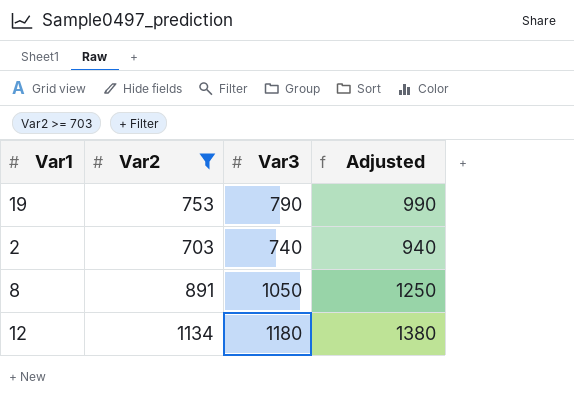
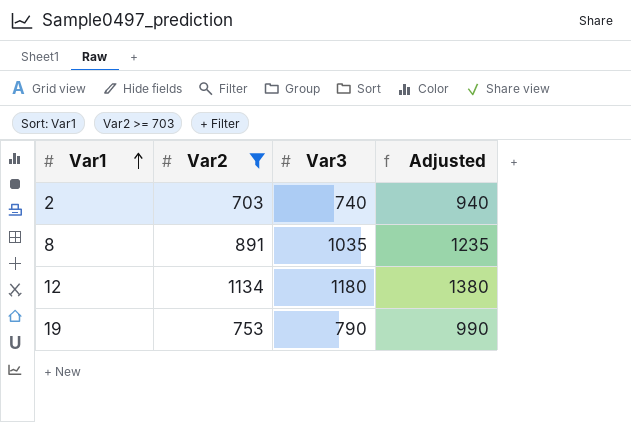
row order: none -> Var1 ascending
8 | Var3: 1050 -> 1035
8 | Adjusted: 1250 -> 1235

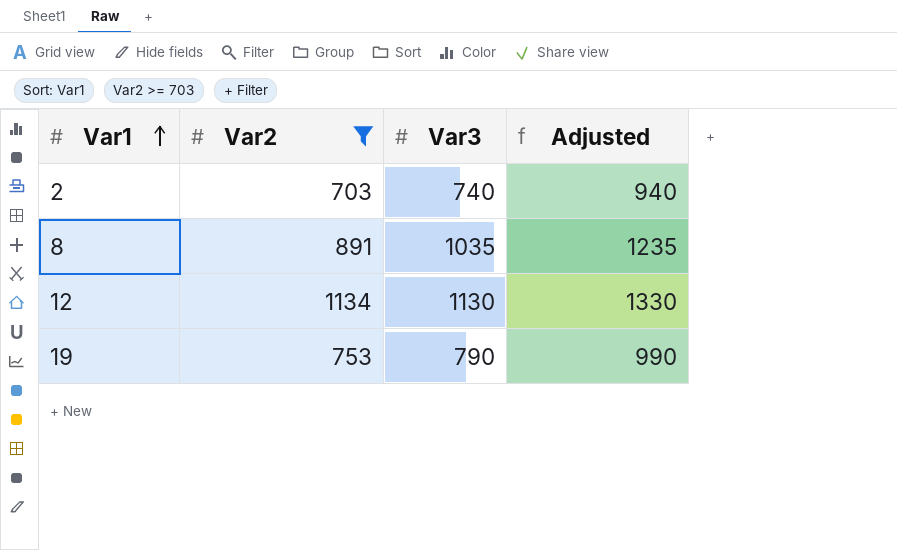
12 | Var3: 1180 -> 1130
12 | Adjusted: 1380 -> 1330

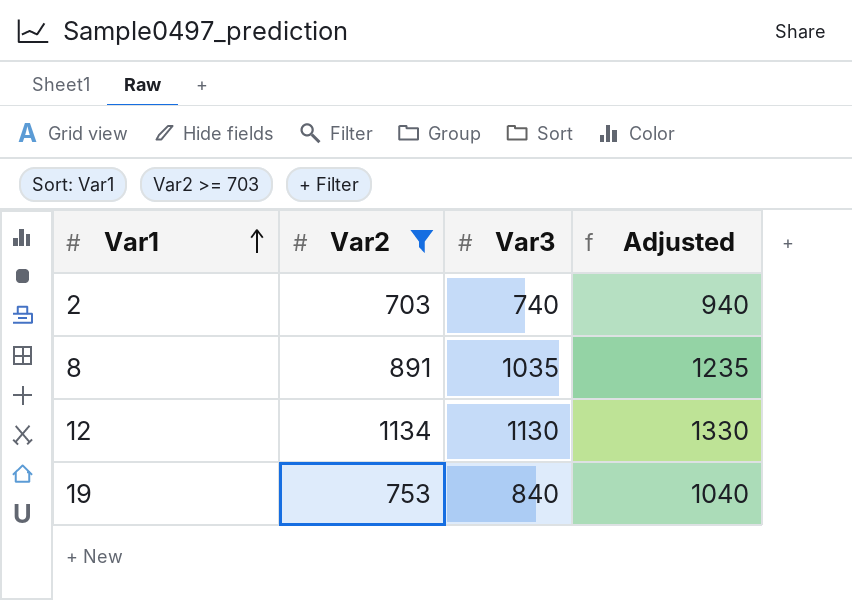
19 | Var3: 790 -> 840
19 | Adjusted: 990 -> 1040

